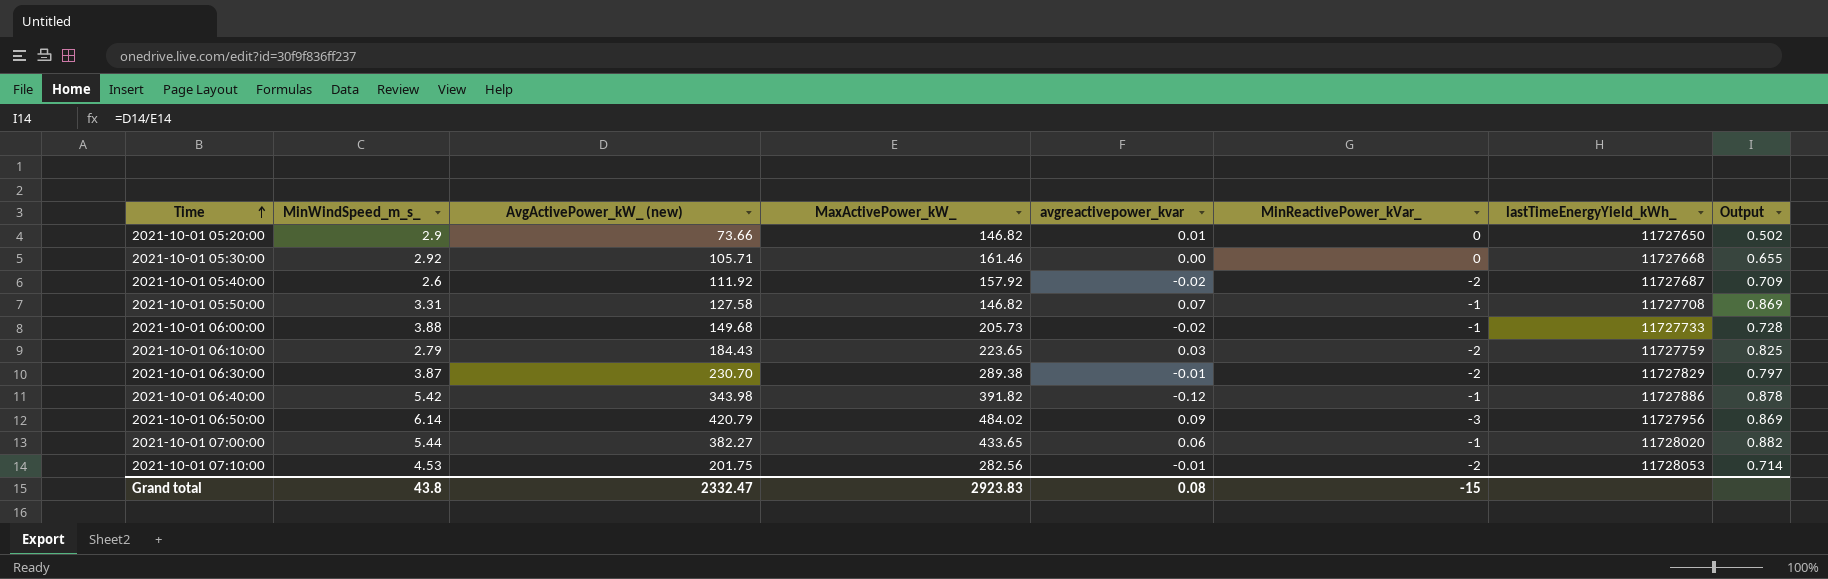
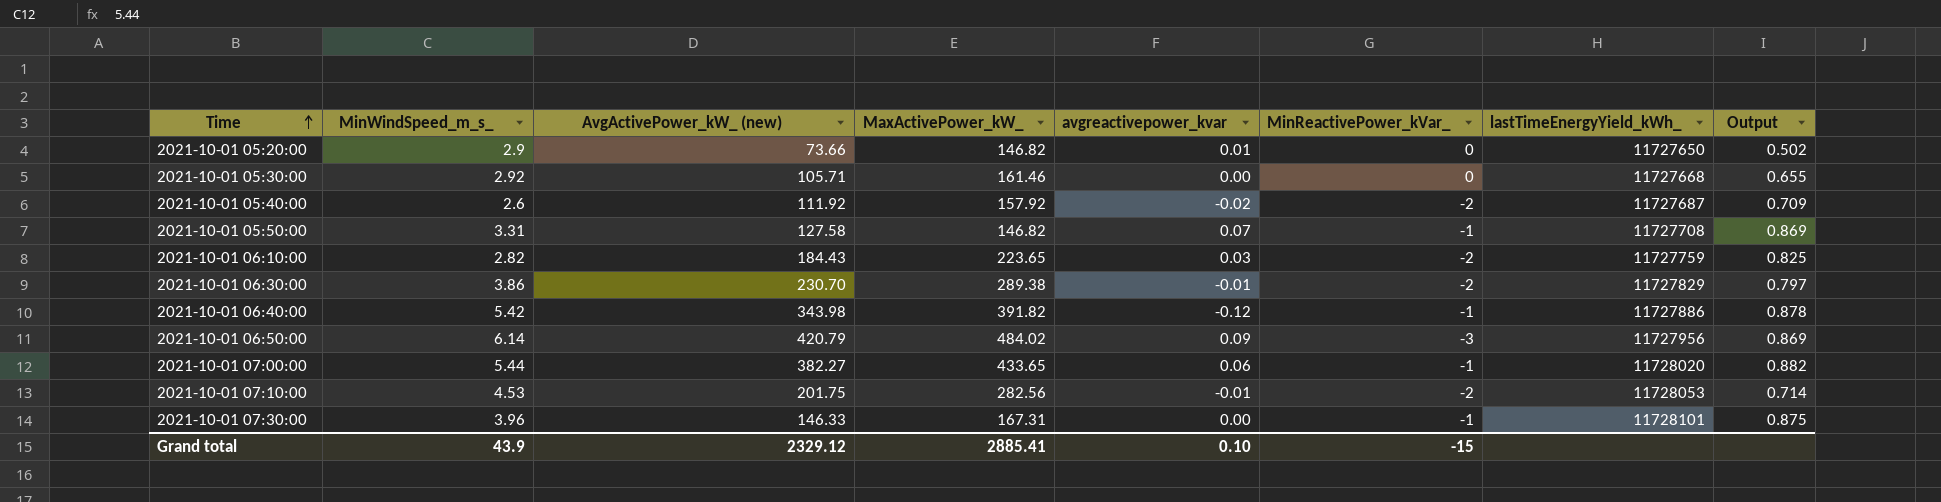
row 2021-10-01 06:00:00: 3.88 | 149.68 | 205.73 | -0.02 | -1 | 11727733 | 0.728 -> none
2021-10-01 06:10:00 | MinWindSpeed_m_s_: 2.79 -> 2.82
2021-10-01 06:30:00 | MinWindSpeed_m_s_: 3.87 -> 3.86
row 2021-10-01 07:30:00: none -> 3.96 | 146.33 | 167.31 | 0.00 | -1 | 11728101 | 0.875
Grand total | MinWindSpeed_m_s_: 43.8 -> 43.9
Grand total | AvgActivePower_kW_ (new): 2332.47 -> 2329.12
Grand total | MaxActivePower_kW_: 2923.83 -> 2885.41
Grand total | avgreactivepower_kvar: 0.08 -> 0.10

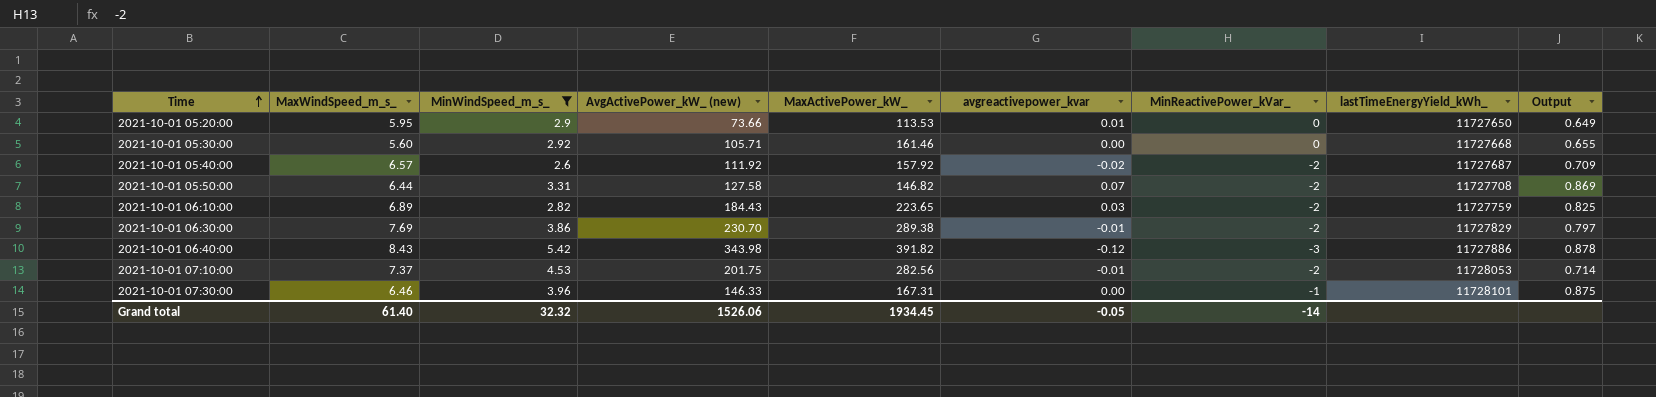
filter: none -> MinWindSpeed_m_s_ <= 5.42
column MaxWindSpeed_m_s_ | position: none -> 2
2021-10-01 05:20:00 | MaxActivePower_kW_: 146.82 -> 113.53
2021-10-01 05:20:00 | Output: 0.502 -> 0.649
2021-10-01 05:50:00 | MinReactivePower_kVar_: -1 -> -2
2021-10-01 06:40:00 | MinReactivePower_kVar_: -1 -> -3
Grand total | MinWindSpeed_m_s_: 43.9 -> 32.32
Grand total | AvgActivePower_kW_ (new): 2329.12 -> 1526.06
Grand total | MaxActivePower_kW_: 2885.41 -> 1934.45
Grand total | avgreactivepower_kvar: 0.10 -> -0.05
Grand total | MinReactivePower_kVar_: -15 -> -14

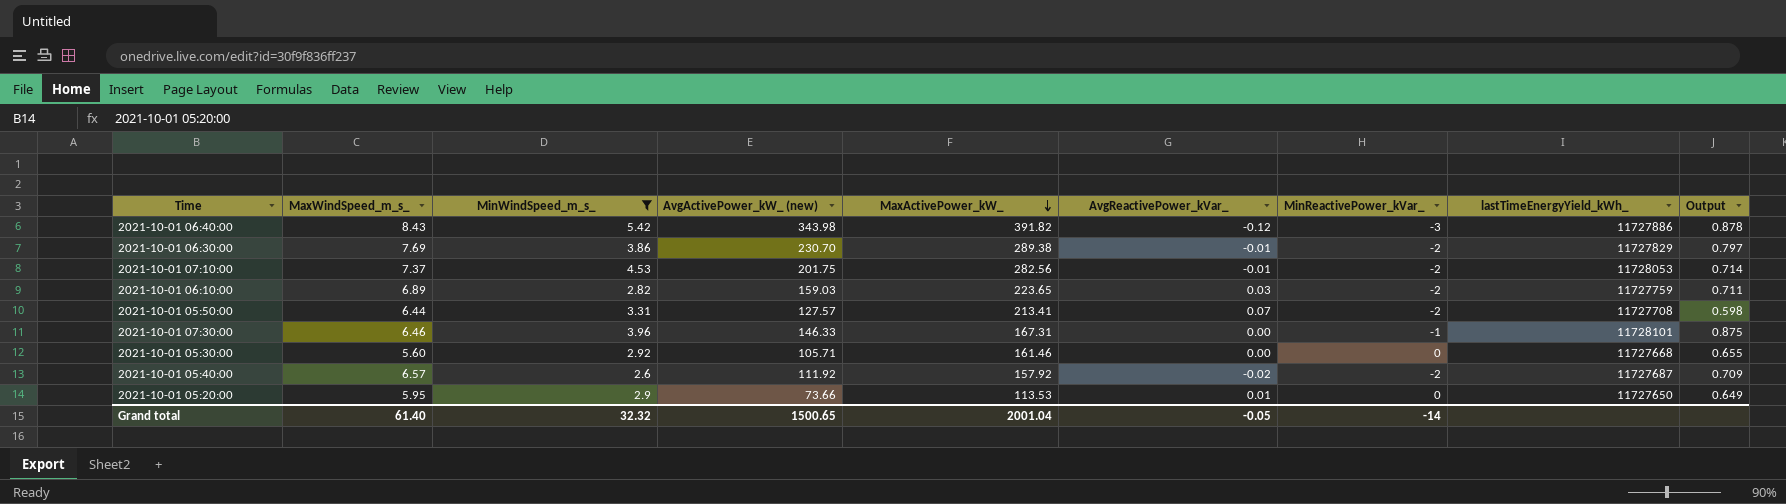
row order: Time ascending -> MaxActivePower_kW_ descending
column name: avgreactivepower_kvar -> AvgReactivePower_kVar_
2021-10-01 06:10:00 | AvgActivePower_kW_ (new): 184.43 -> 159.03
2021-10-01 06:10:00 | Output: 0.825 -> 0.711
2021-10-01 05:50:00 | AvgActivePower_kW_ (new): 127.58 -> 127.57
2021-10-01 05:50:00 | MaxActivePower_kW_: 146.82 -> 213.41
2021-10-01 05:50:00 | Output: 0.869 -> 0.598
Grand total | AvgActivePower_kW_ (new): 1526.06 -> 1500.65
Grand total | MaxActivePower_kW_: 1934.45 -> 2001.04

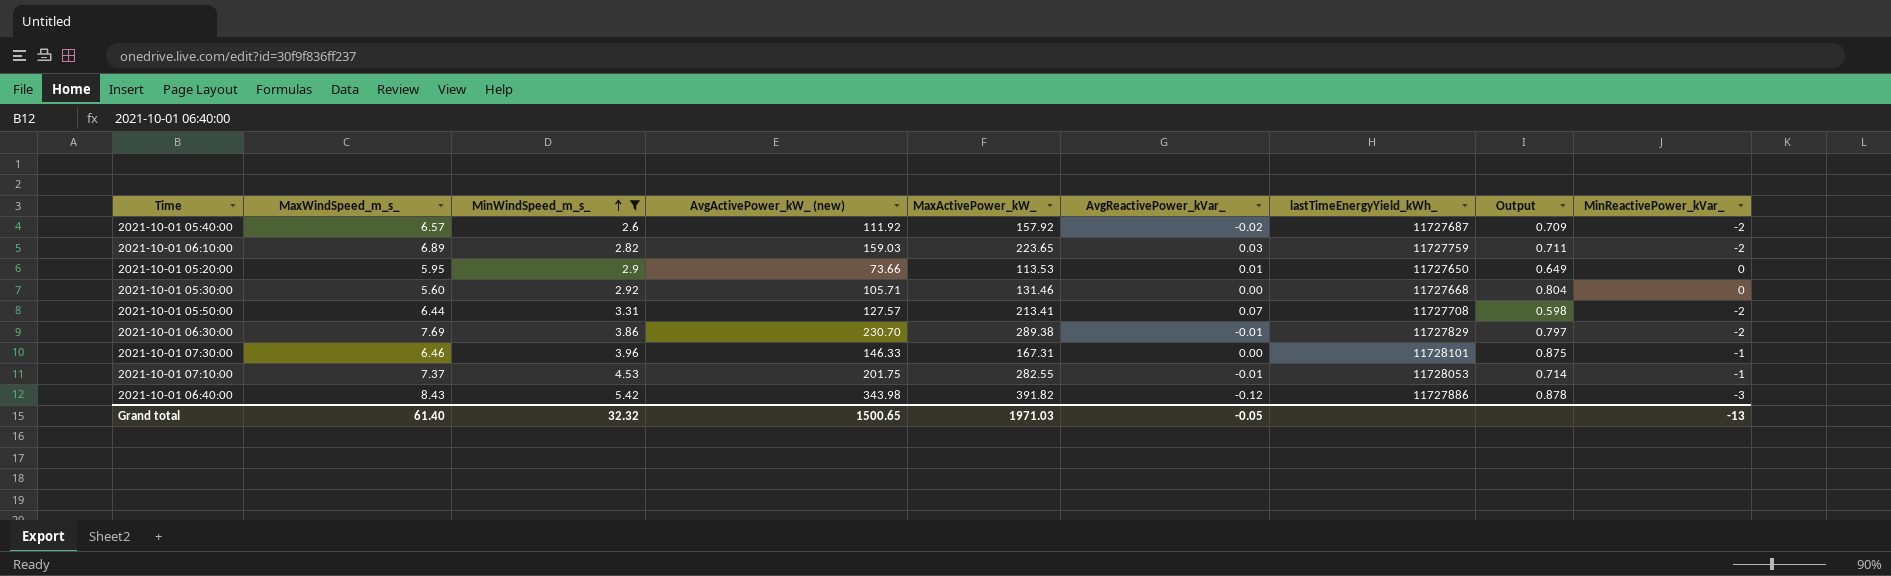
row order: MaxActivePower_kW_ descending -> MinWindSpeed_m_s_ ascending
column MinReactivePower_kVar_ | position: 7 -> 9
2021-10-01 05:30:00 | MaxActivePower_kW_: 161.46 -> 131.46
2021-10-01 05:30:00 | Output: 0.655 -> 0.804
2021-10-01 07:10:00 | MaxActivePower_kW_: 282.56 -> 282.55
2021-10-01 07:10:00 | MinReactivePower_kVar_: -2 -> -1
Grand total | MaxActivePower_kW_: 2001.04 -> 1971.03
Grand total | MinReactivePower_kVar_: -14 -> -13

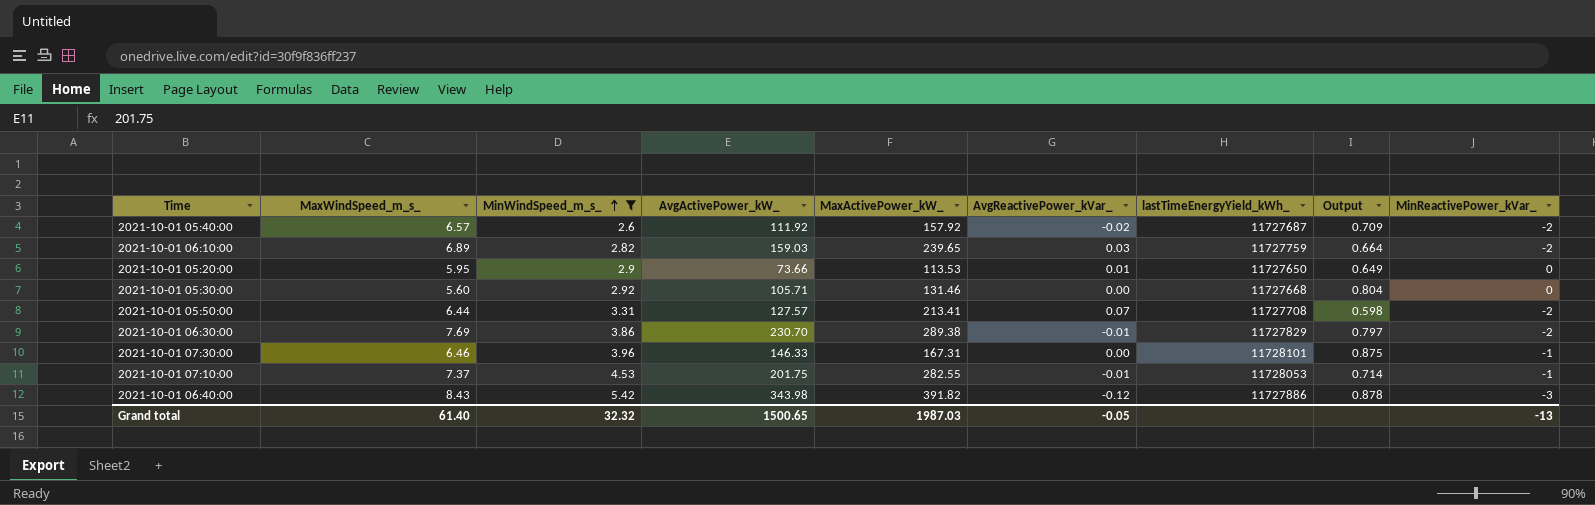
column name: AvgActivePower_kW_ (new) -> AvgActivePower_kW_
2021-10-01 06:10:00 | MaxActivePower_kW_: 223.65 -> 239.65
2021-10-01 06:10:00 | Output: 0.711 -> 0.664
Grand total | MaxActivePower_kW_: 1971.03 -> 1987.03

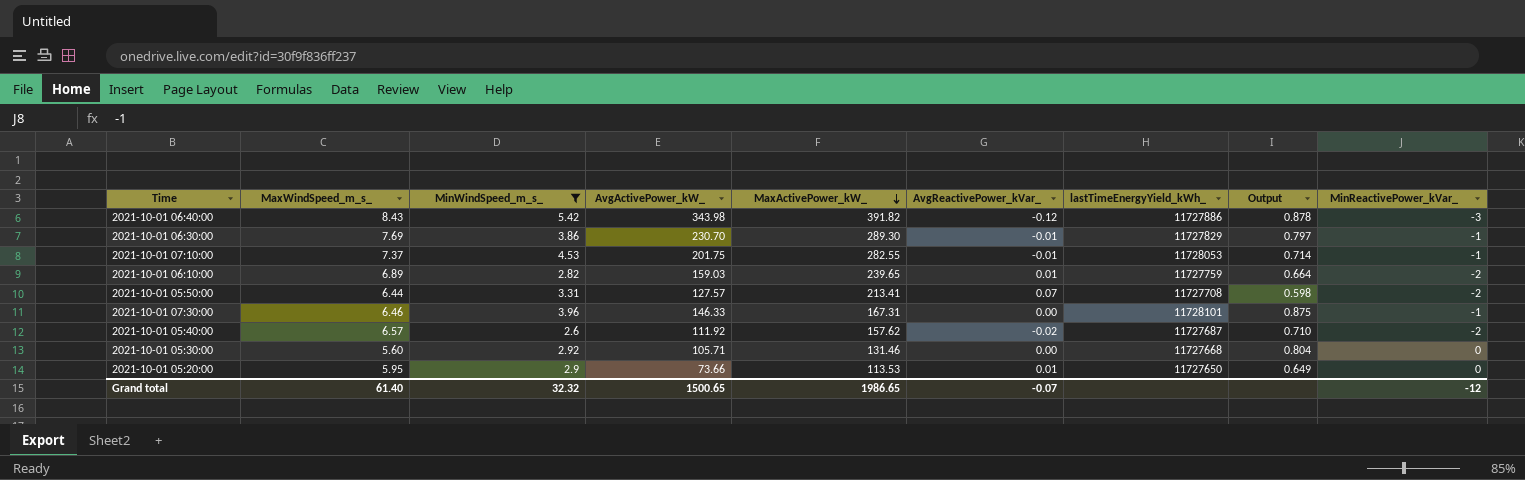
row order: MinWindSpeed_m_s_ ascending -> MaxActivePower_kW_ descending
2021-10-01 06:30:00 | MaxActivePower_kW_: 289.38 -> 289.30
2021-10-01 06:30:00 | MinReactivePower_kVar_: -2 -> -1
2021-10-01 06:10:00 | AvgReactivePower_kVar_: 0.03 -> 0.01
2021-10-01 05:40:00 | MaxActivePower_kW_: 157.92 -> 157.62
2021-10-01 05:40:00 | Output: 0.709 -> 0.710
Grand total | MaxActivePower_kW_: 1987.03 -> 1986.65
Grand total | AvgReactivePower_kVar_: -0.05 -> -0.07
Grand total | MinReactivePower_kVar_: -13 -> -12

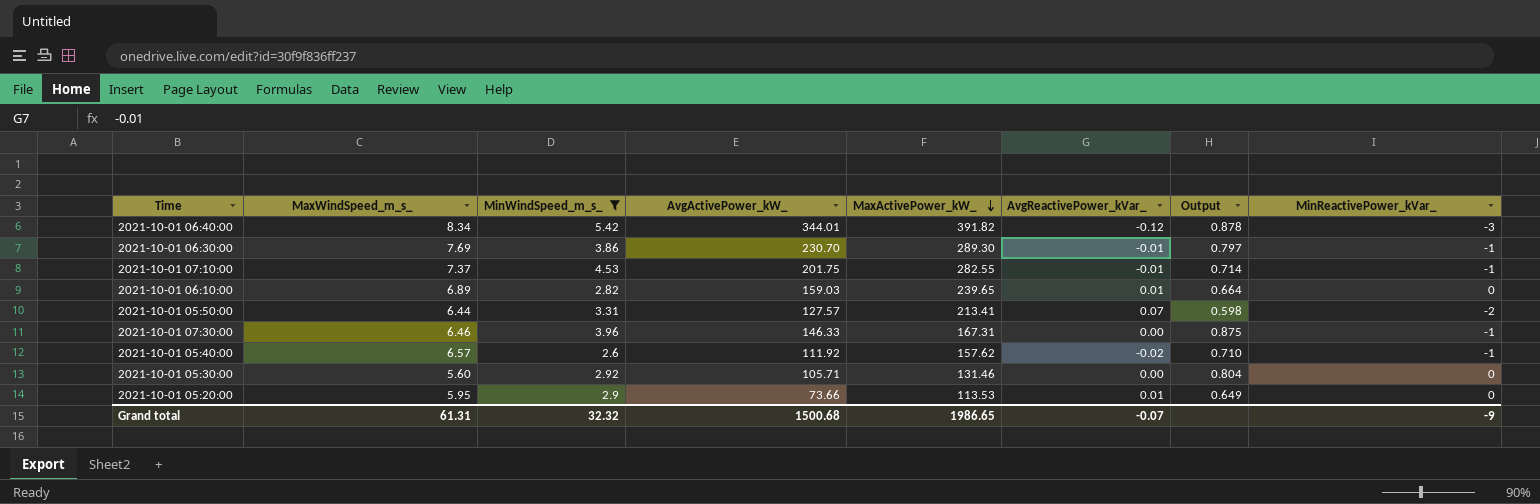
column lastTimeEnergyYield_kWh_ | position: 7 -> none
2021-10-01 06:40:00 | MaxWindSpeed_m_s_: 8.43 -> 8.34
2021-10-01 06:40:00 | AvgActivePower_kW_: 343.98 -> 344.01
2021-10-01 06:10:00 | MinReactivePower_kVar_: -2 -> 0
2021-10-01 05:40:00 | MinReactivePower_kVar_: -2 -> -1
Grand total | MaxWindSpeed_m_s_: 61.40 -> 61.31
Grand total | AvgActivePower_kW_: 1500.65 -> 1500.68
Grand total | MinReactivePower_kVar_: -12 -> -9

